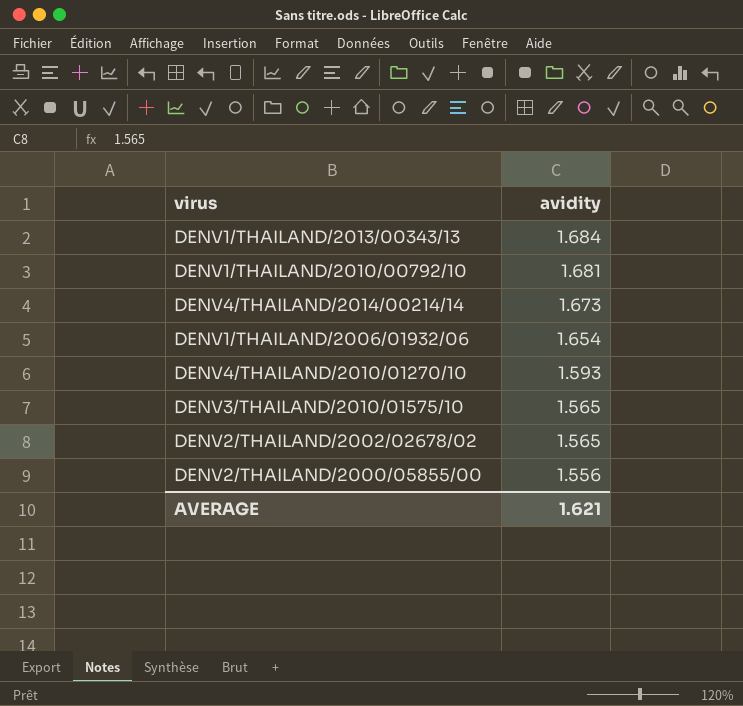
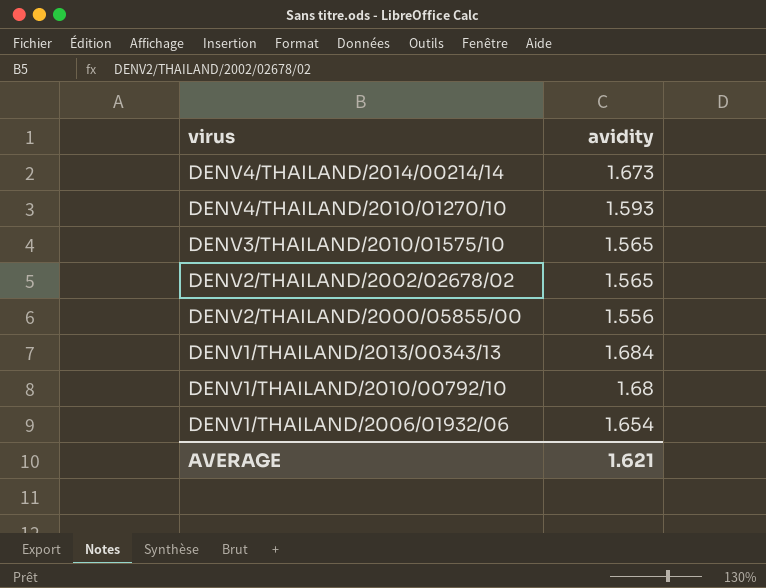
row order: avidity descending -> virus descending
DENV1/THAILAND/2010/00792/10 | avidity: 1.681 -> 1.68

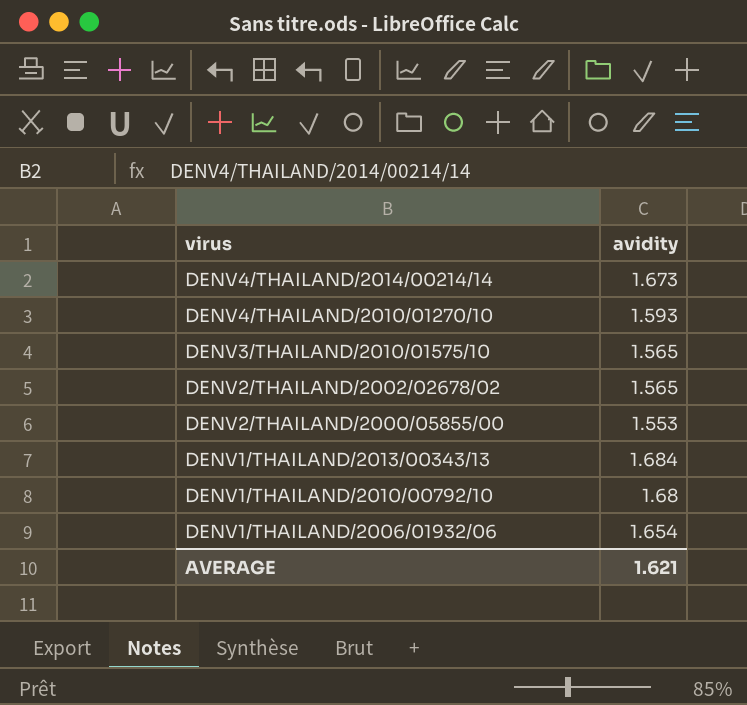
DENV2/THAILAND/2000/05855/00 | avidity: 1.556 -> 1.553

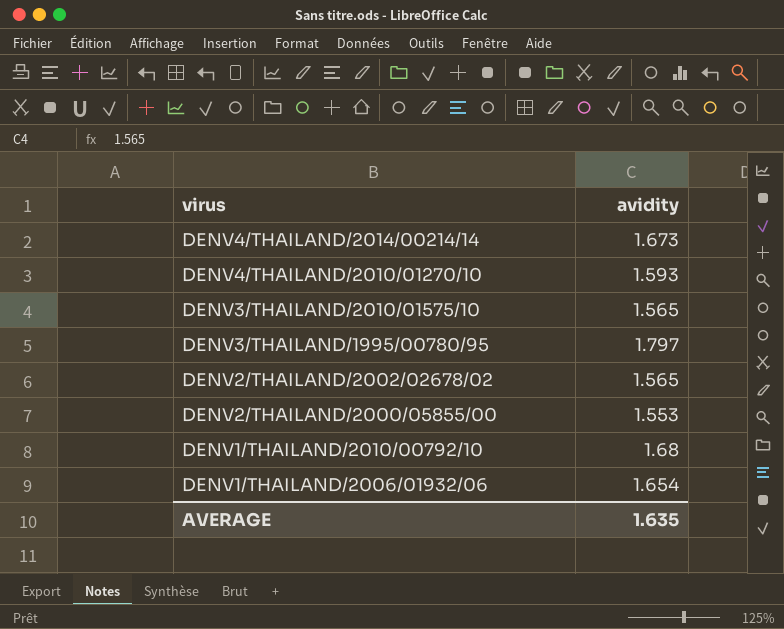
row DENV1/THAILAND/2013/00343/13: 1.684 -> none
row DENV3/THAILAND/1995/00780/95: none -> 1.797
AVERAGE | avidity: 1.621 -> 1.635

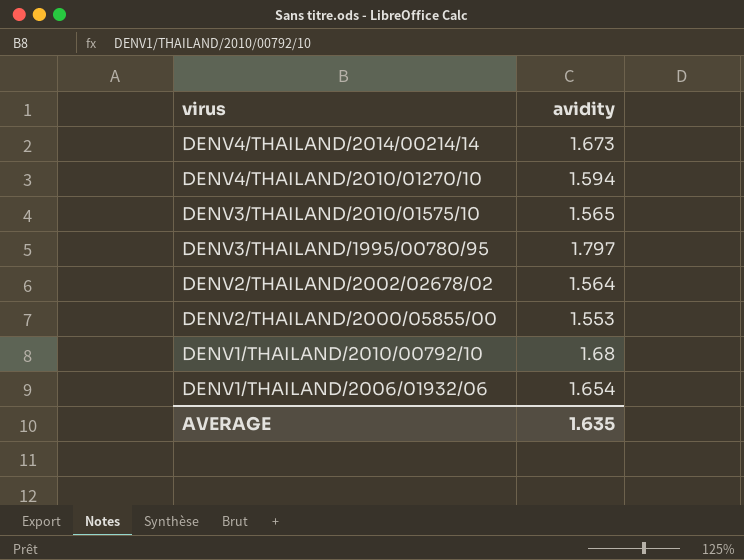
DENV4/THAILAND/2010/01270/10 | avidity: 1.593 -> 1.594
DENV2/THAILAND/2002/02678/02 | avidity: 1.565 -> 1.564

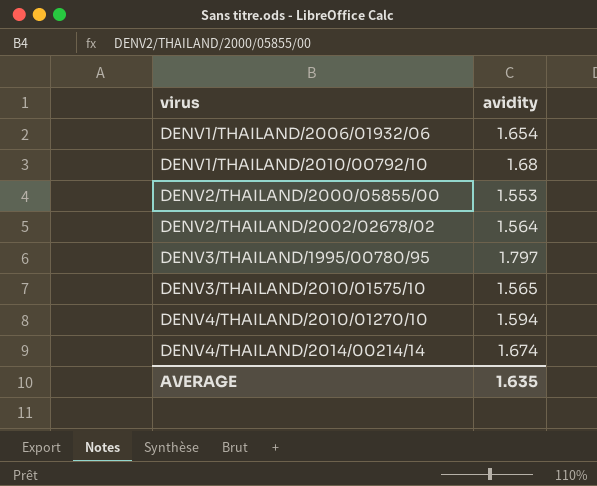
row order: virus descending -> virus ascending
DENV4/THAILAND/2014/00214/14 | avidity: 1.673 -> 1.674

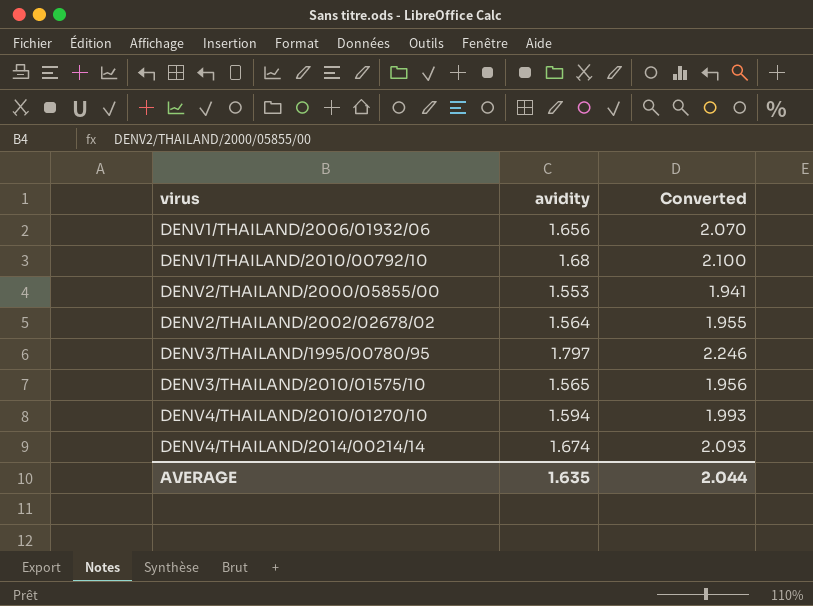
column Converted | formula: none -> [avidity] * 1.25
DENV1/THAILAND/2006/01932/06 | avidity: 1.654 -> 1.656

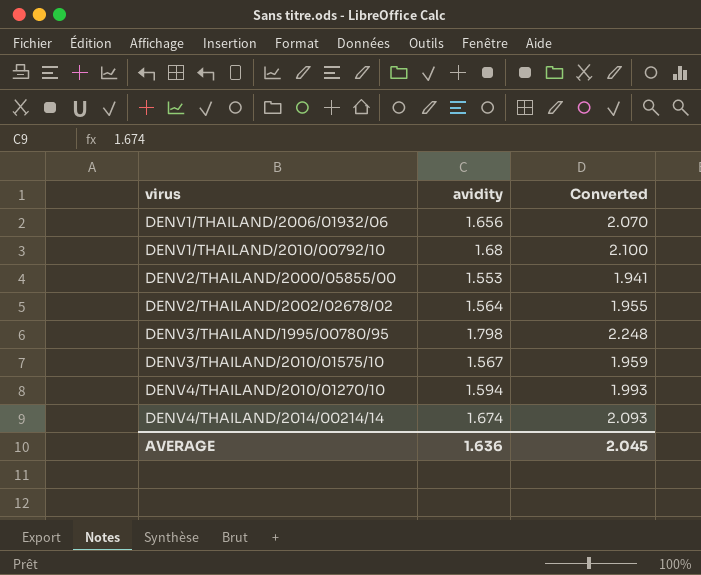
DENV3/THAILAND/1995/00780/95 | avidity: 1.797 -> 1.798
DENV3/THAILAND/1995/00780/95 | Converted: 2.246 -> 2.248
DENV3/THAILAND/2010/01575/10 | avidity: 1.565 -> 1.567
DENV3/THAILAND/2010/01575/10 | Converted: 1.956 -> 1.959
AVERAGE | avidity: 1.635 -> 1.636
AVERAGE | Converted: 2.044 -> 2.045

